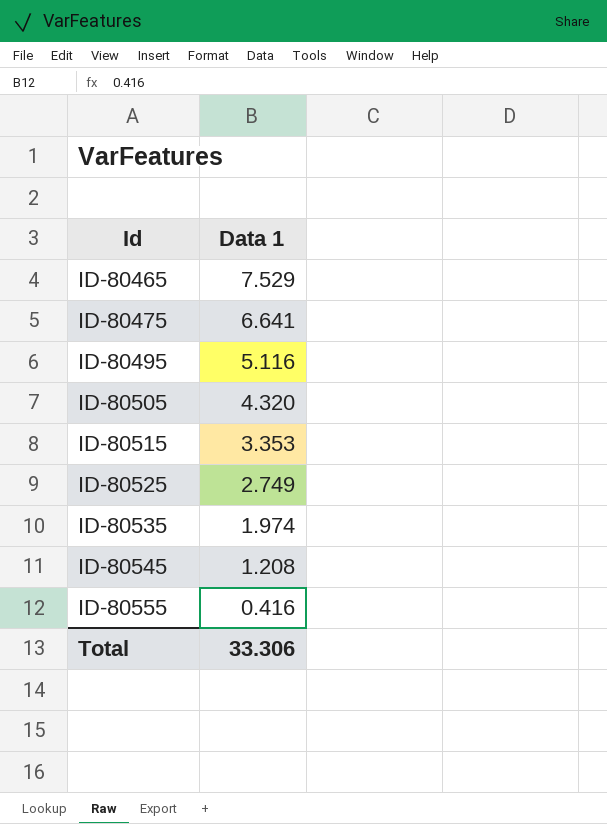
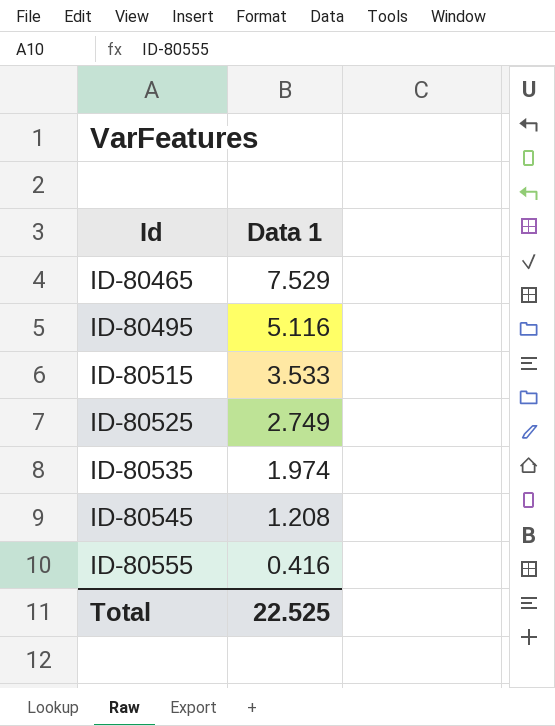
row ID-80475: 6.641 -> none
row ID-80505: 4.320 -> none
ID-80515 | Data 1: 3.353 -> 3.533
Total | Data 1: 33.306 -> 22.525

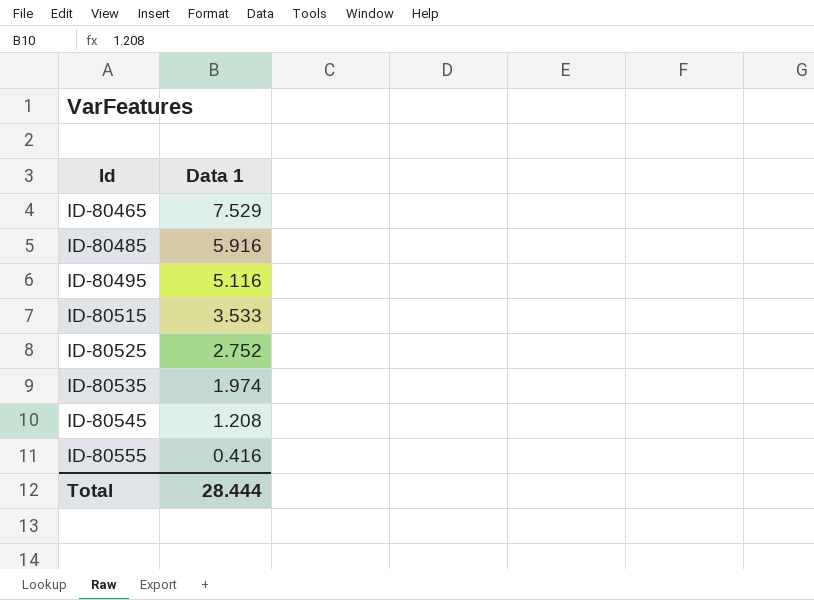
row ID-80485: none -> 5.916
ID-80525 | Data 1: 2.749 -> 2.752
Total | Data 1: 22.525 -> 28.444

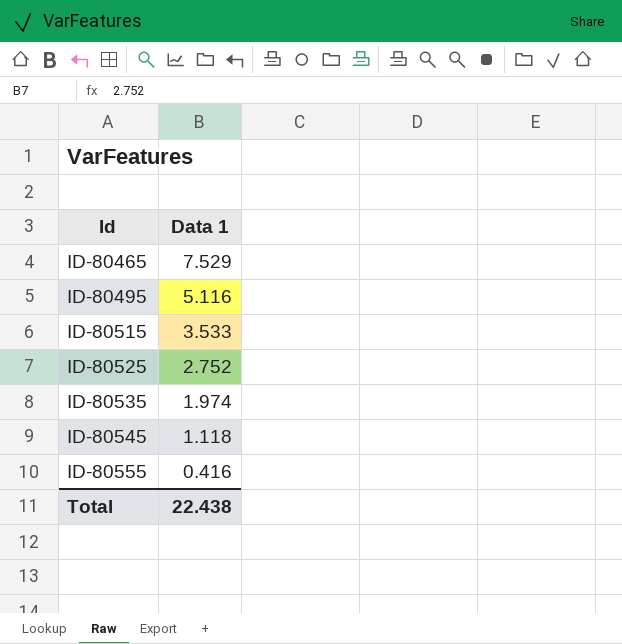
row ID-80485: 5.916 -> none
ID-80545 | Data 1: 1.208 -> 1.118
Total | Data 1: 28.444 -> 22.438

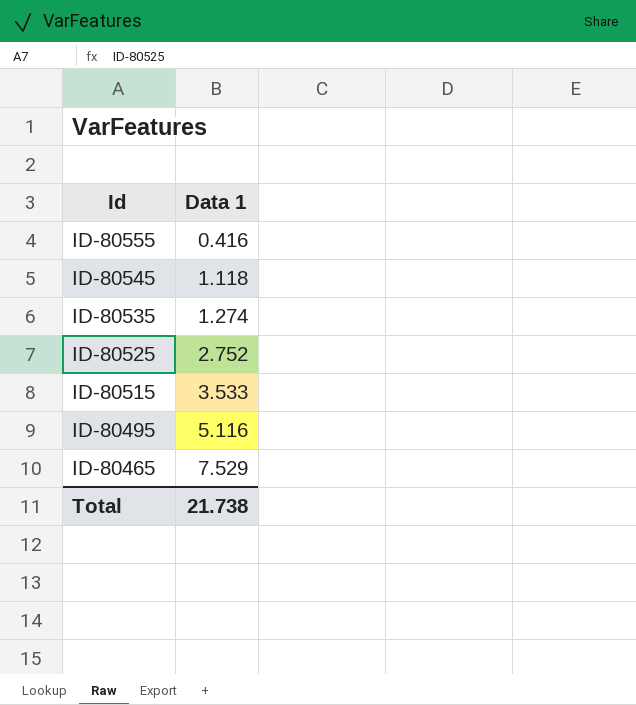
row order: Id ascending -> Id descending
ID-80535 | Data 1: 1.974 -> 1.274
Total | Data 1: 22.438 -> 21.738

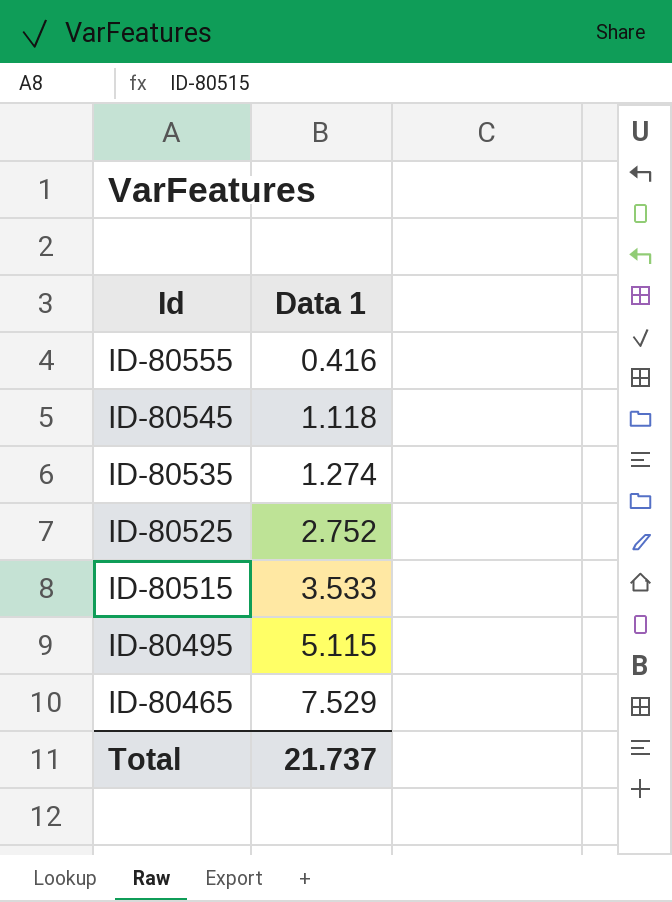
ID-80495 | Data 1: 5.116 -> 5.115
Total | Data 1: 21.738 -> 21.737

